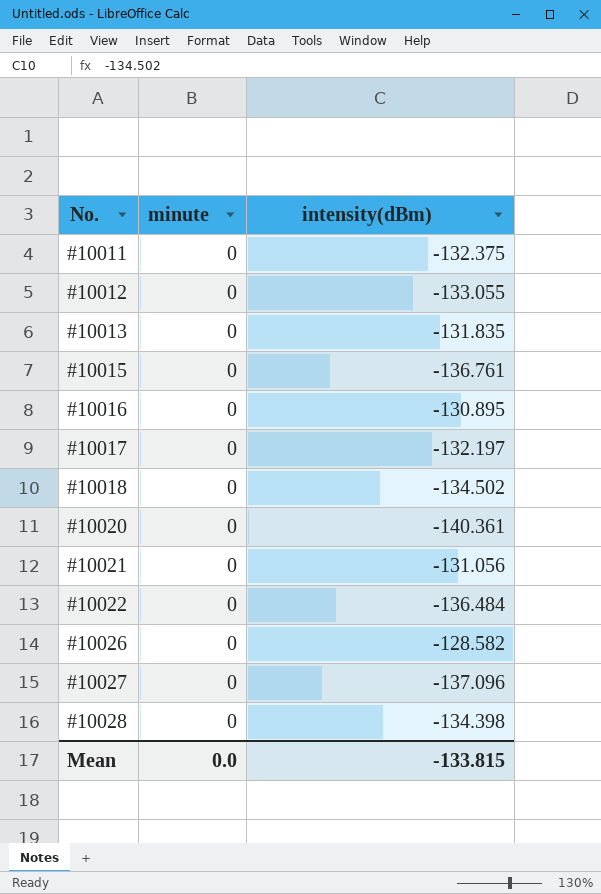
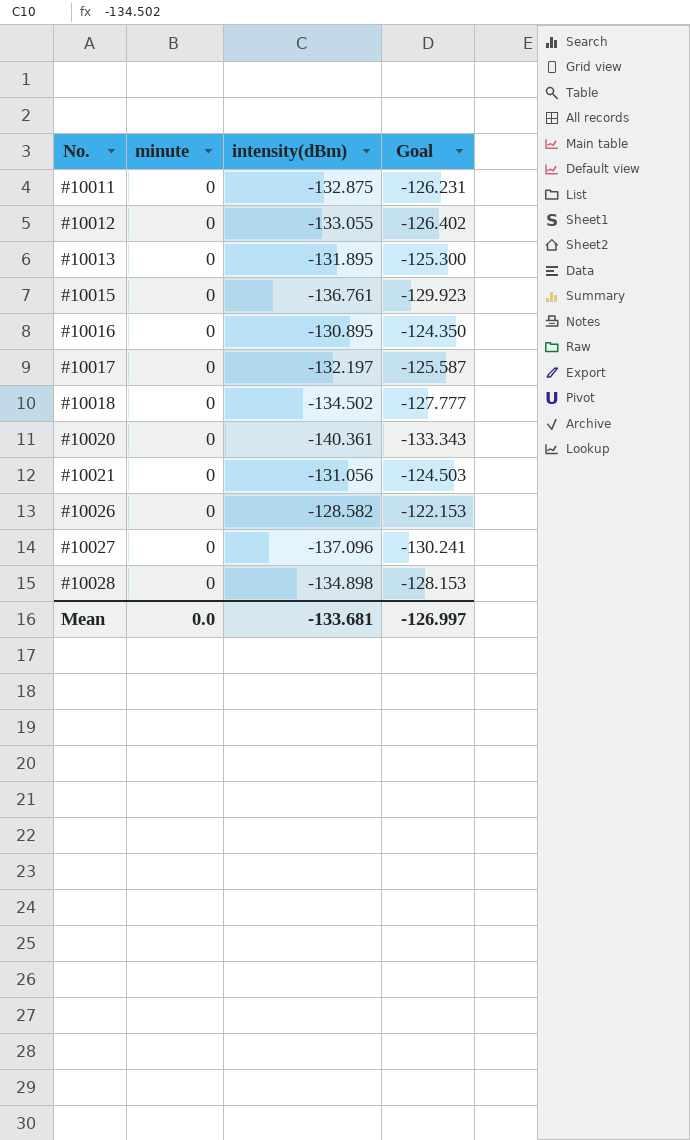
column Goal | formula: none -> [intensity(dBm)] * 0.95
row #10022: 0 | -136.484 -> none
#10011 | intensity(dBm): -132.375 -> -132.875
#10013 | intensity(dBm): -131.835 -> -131.895
#10028 | intensity(dBm): -134.398 -> -134.898
Mean | intensity(dBm): -133.815 -> -133.681

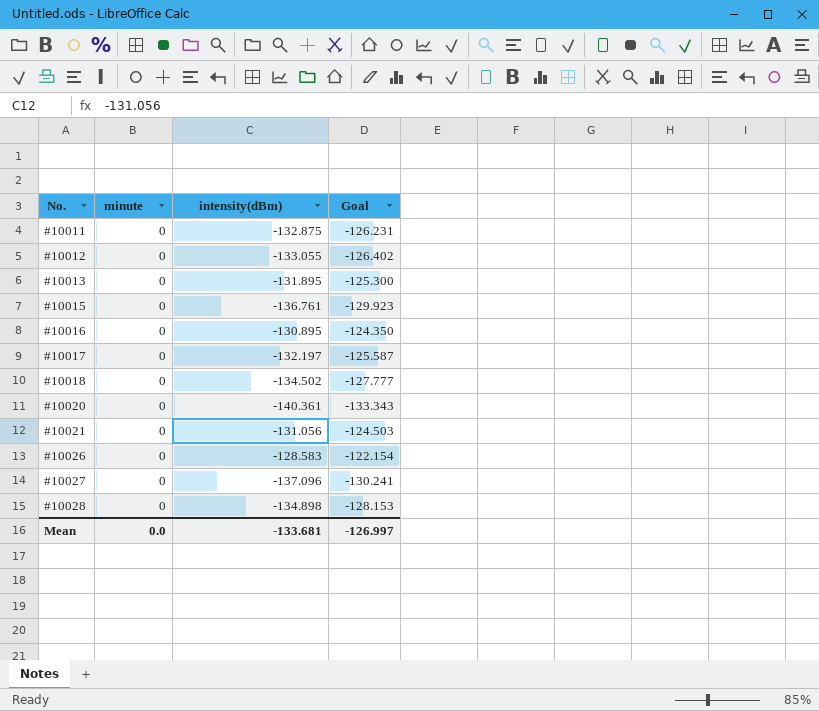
#10026 | intensity(dBm): -128.582 -> -128.583
#10026 | Goal: -122.153 -> -122.154

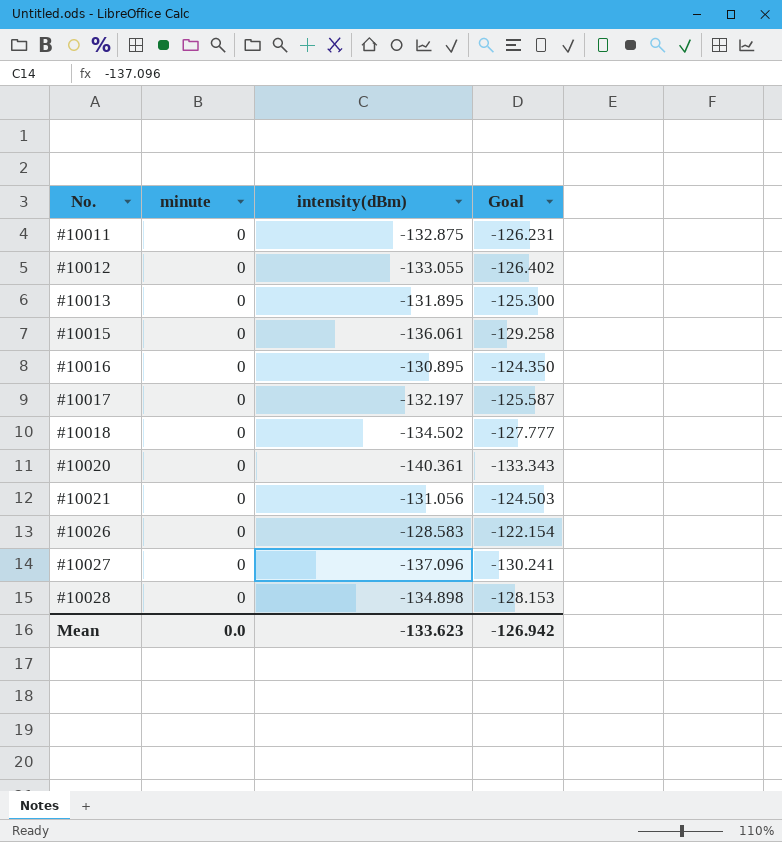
#10015 | intensity(dBm): -136.761 -> -136.061
#10015 | Goal: -129.923 -> -129.258
Mean | intensity(dBm): -133.681 -> -133.623
Mean | Goal: -126.997 -> -126.942

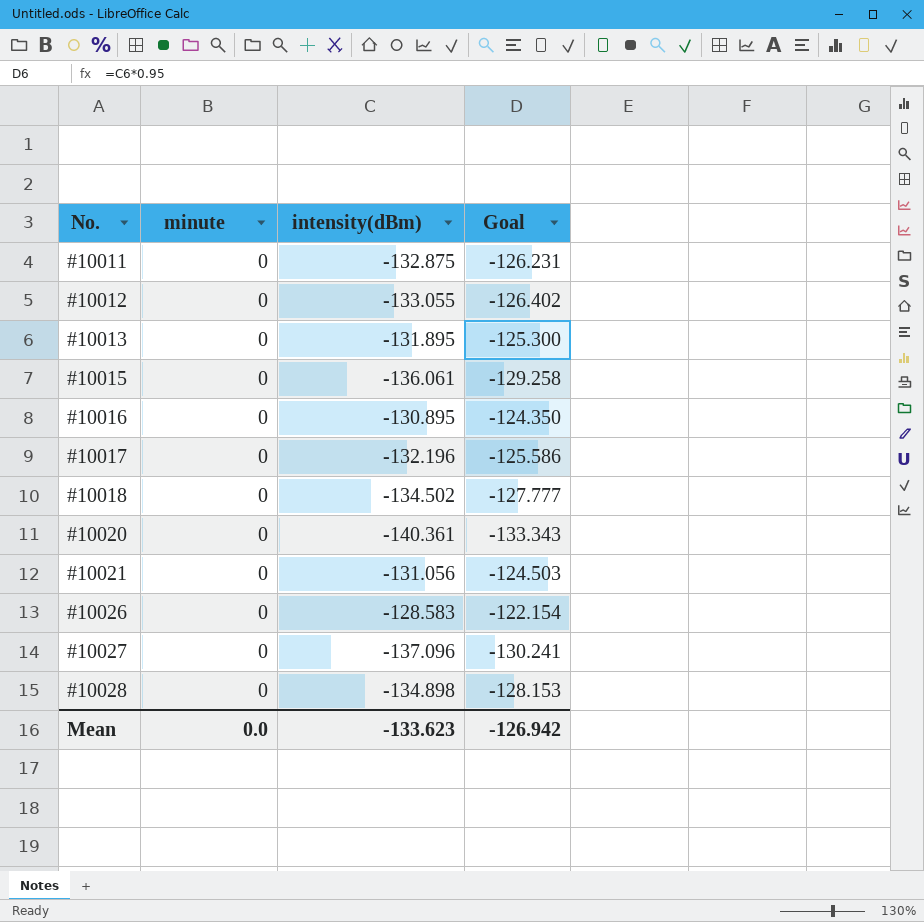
#10017 | intensity(dBm): -132.197 -> -132.196
#10017 | Goal: -125.587 -> -125.586

